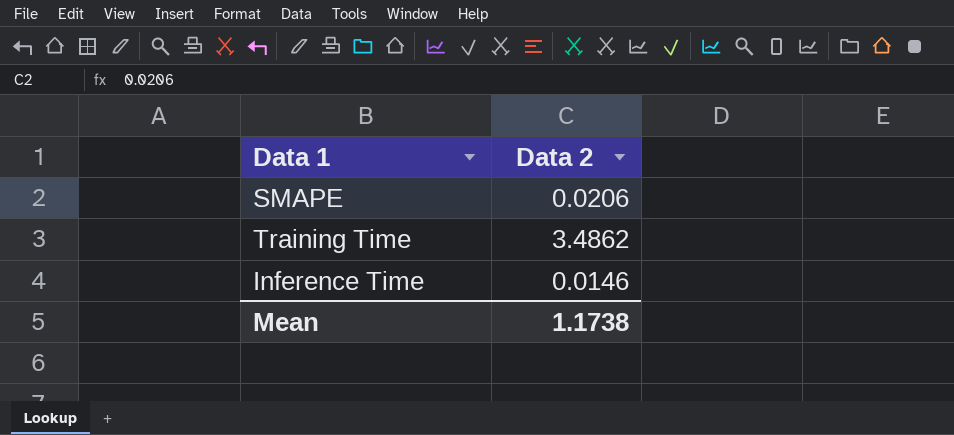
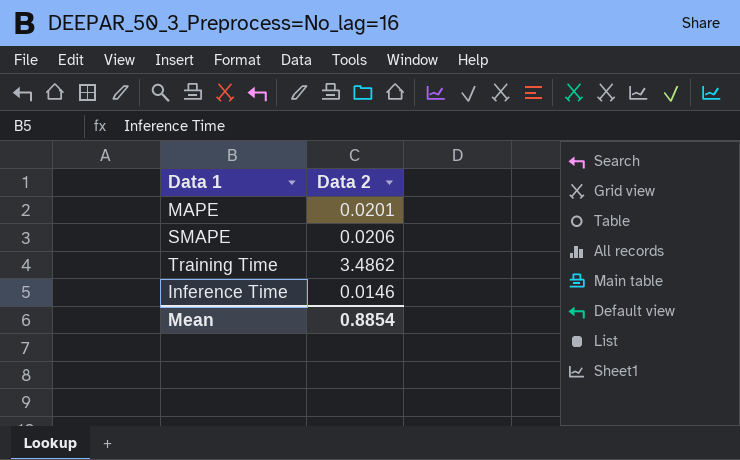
row MAPE: none -> 0.0201
Mean | Data 2: 1.1738 -> 0.8854

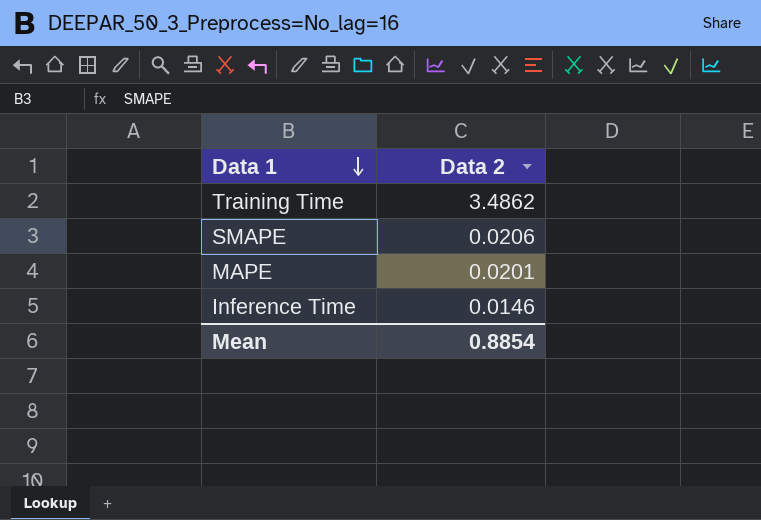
row order: none -> Data 1 descending

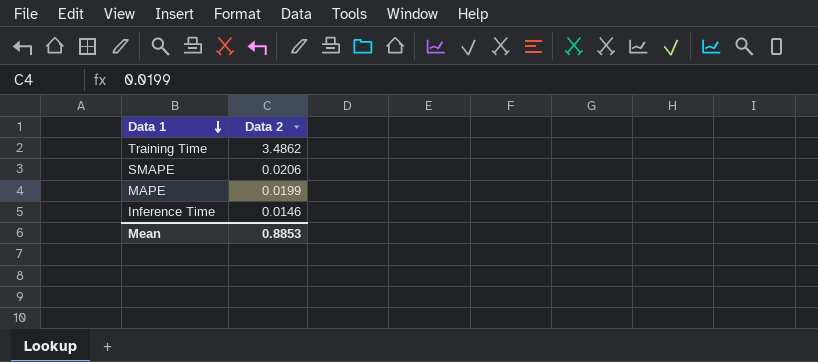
MAPE | Data 2: 0.0201 -> 0.0199
Mean | Data 2: 0.8854 -> 0.8853

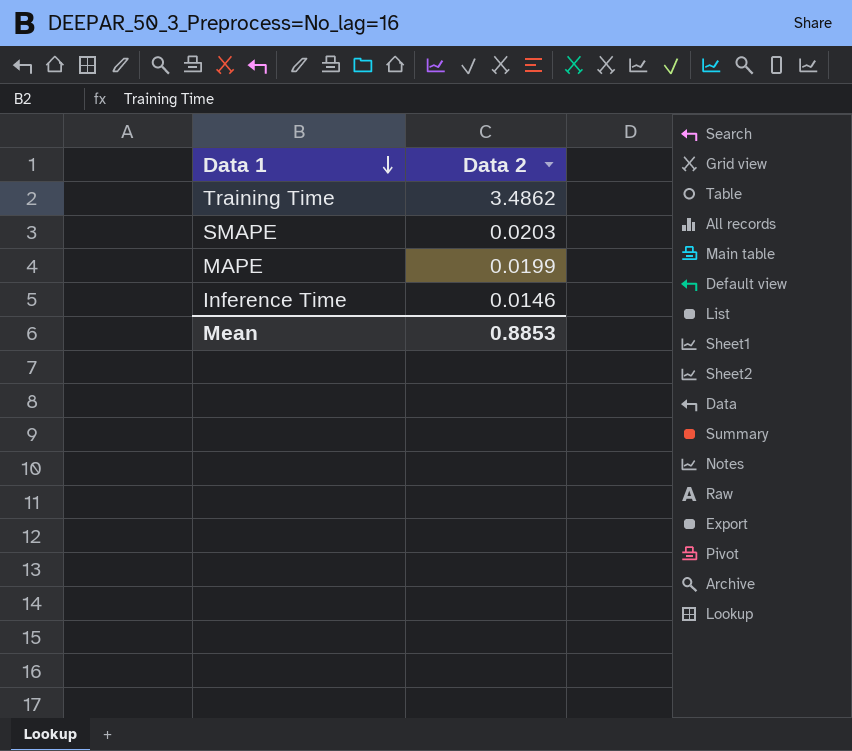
SMAPE | Data 2: 0.0206 -> 0.0203

